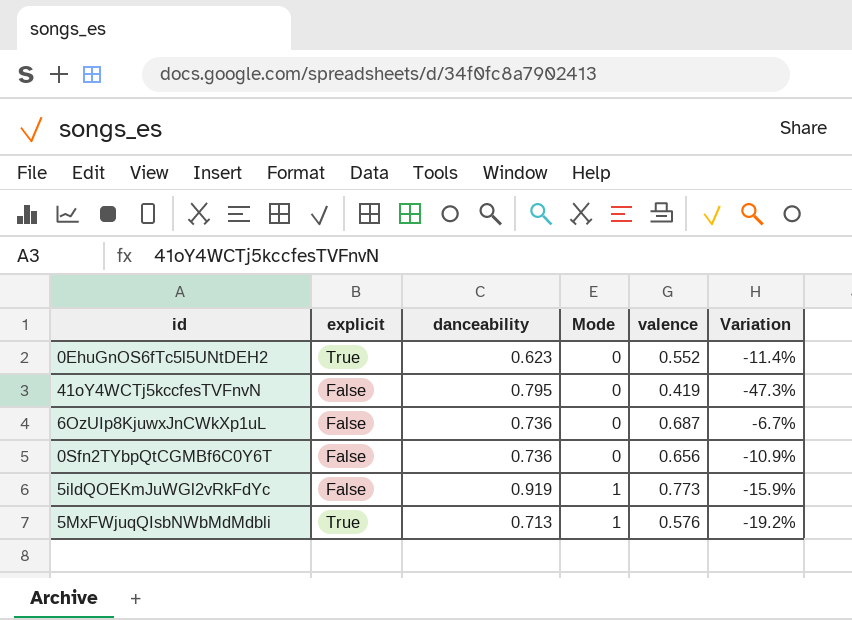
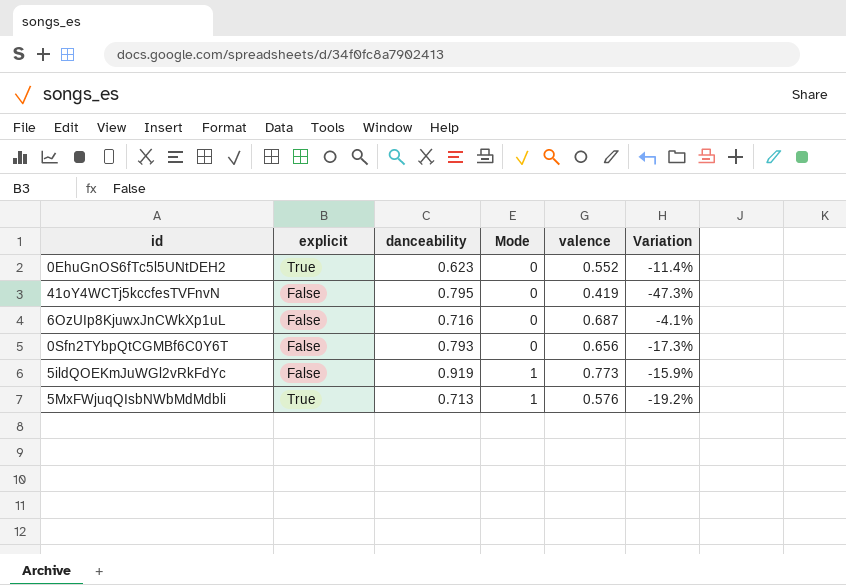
6OzUIp8KjuwxJnCWkXp1uL | danceability: 0.736 -> 0.716
6OzUIp8KjuwxJnCWkXp1uL | Variation: -6.7% -> -4.1%
0Sfn2TYbpQtCGMBf6C0Y6T | danceability: 0.736 -> 0.793
0Sfn2TYbpQtCGMBf6C0Y6T | Variation: -10.9% -> -17.3%

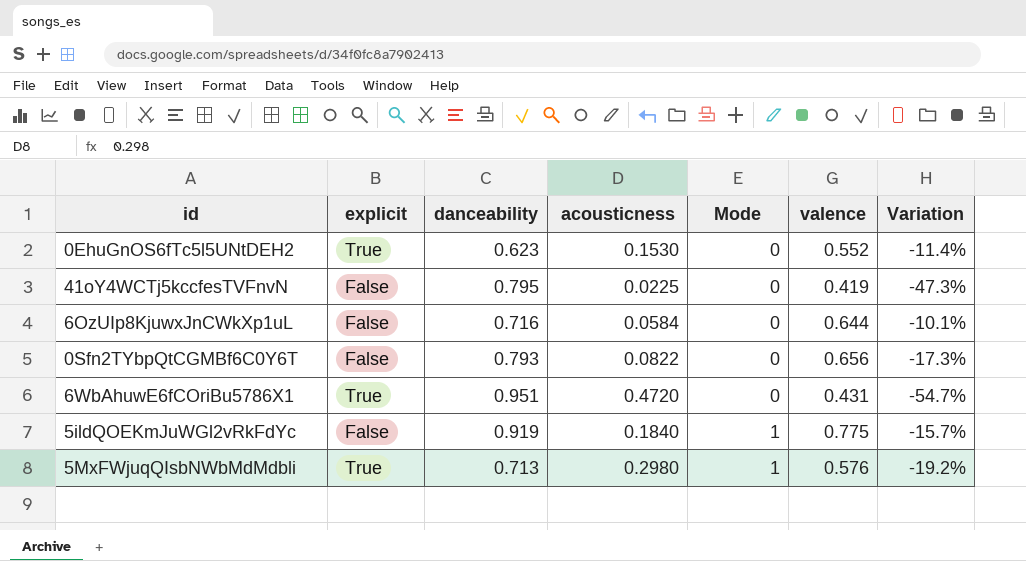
column acousticness | position: none -> 4
6OzUIp8KjuwxJnCWkXp1uL | valence: 0.687 -> 0.644
6OzUIp8KjuwxJnCWkXp1uL | Variation: -4.1% -> -10.1%
row 6WbAhuwE6fCOriBu5786X1: none -> True | 0.951 | 0.4720 | 0 | 0.431 | -54.7%
5ildQOEKmJuWGl2vRkFdYc | valence: 0.773 -> 0.775
5ildQOEKmJuWGl2vRkFdYc | Variation: -15.9% -> -15.7%

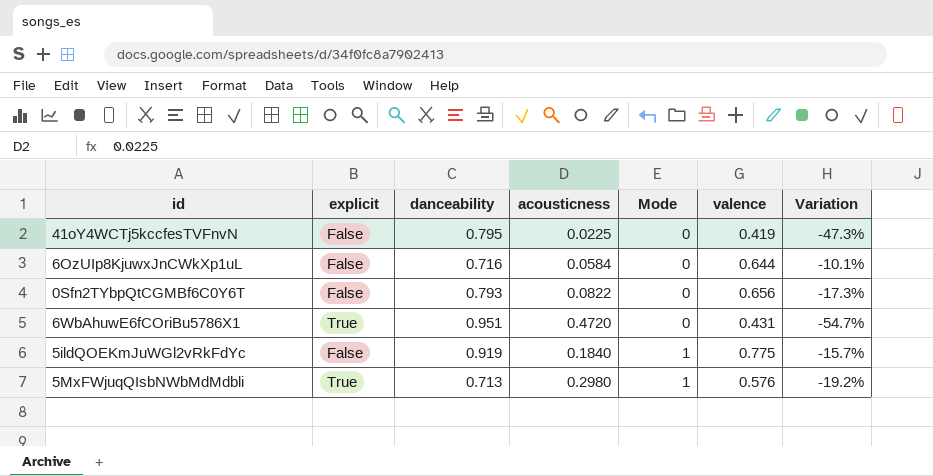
row 0EhuGnOS6fTc5l5UNtDEH2: True | 0.623 | 0.1530 | 0 | 0.552 | -11.4% -> none

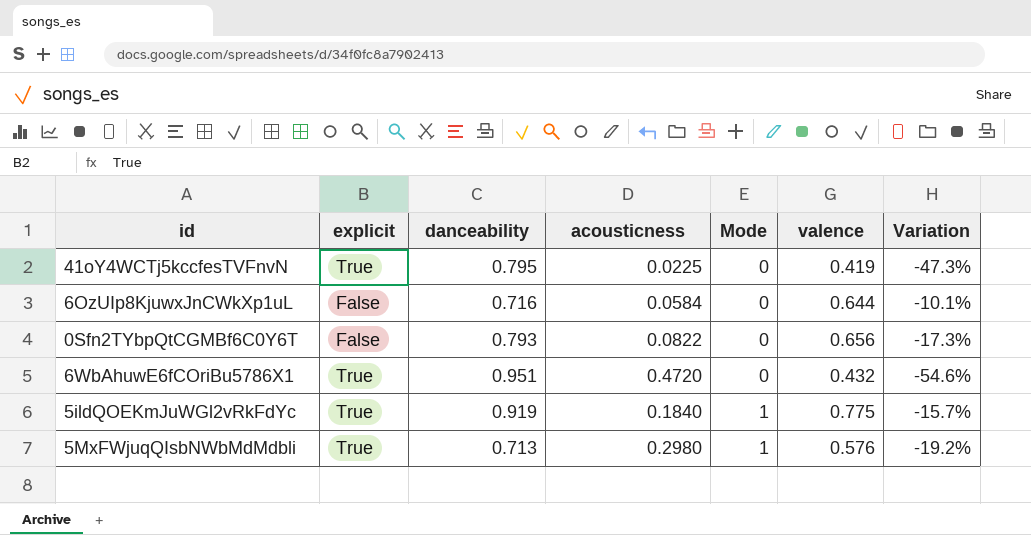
41oY4WCTj5kccfesTVFnvN | explicit: False -> True
6WbAhuwE6fCOriBu5786X1 | valence: 0.431 -> 0.432
6WbAhuwE6fCOriBu5786X1 | Variation: -54.7% -> -54.6%
5ildQOEKmJuWGl2vRkFdYc | explicit: False -> True

